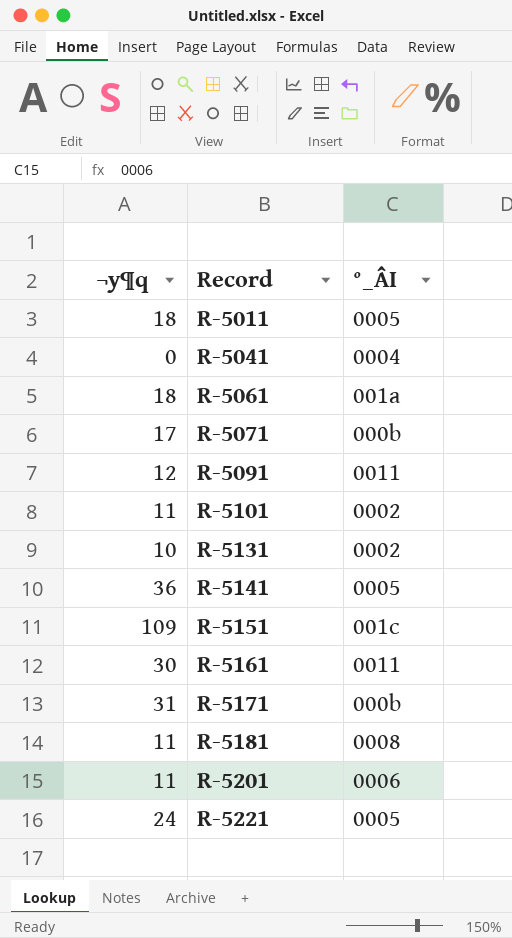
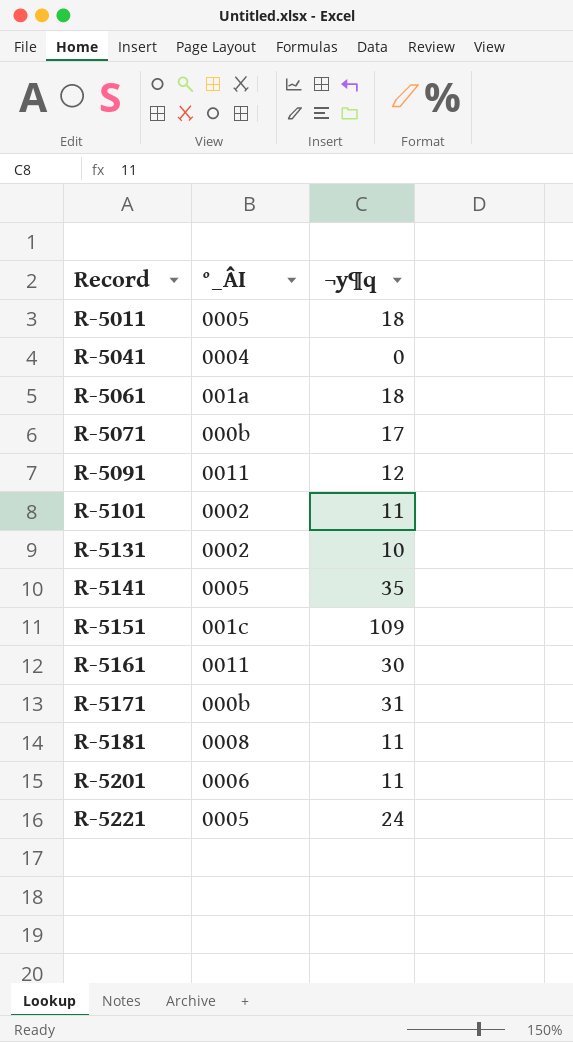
column ¬y¶q | position: 1 -> 3
R-5141 | ¬y¶q: 36 -> 35

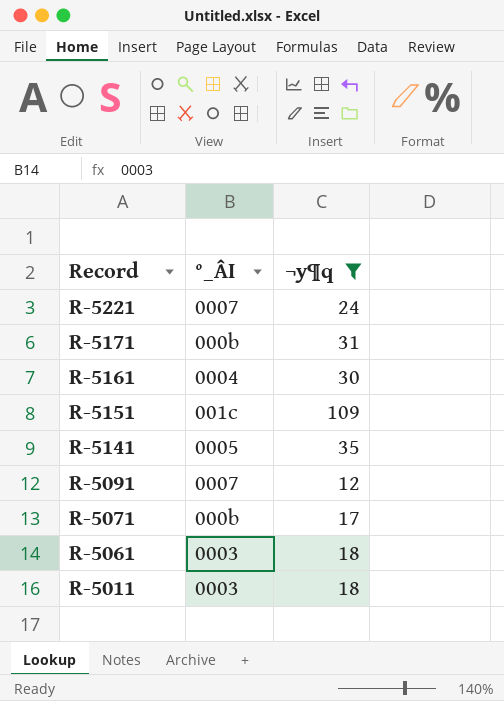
filter: none -> ¬y¶q >= 12
row order: Record ascending -> Record descending
R-5221 | °_ÂI: 0005 -> 0007
R-5161 | °_ÂI: 0011 -> 0004
R-5091 | °_ÂI: 0011 -> 0007
R-5061 | °_ÂI: 001a -> 0003
R-5011 | °_ÂI: 0005 -> 0003

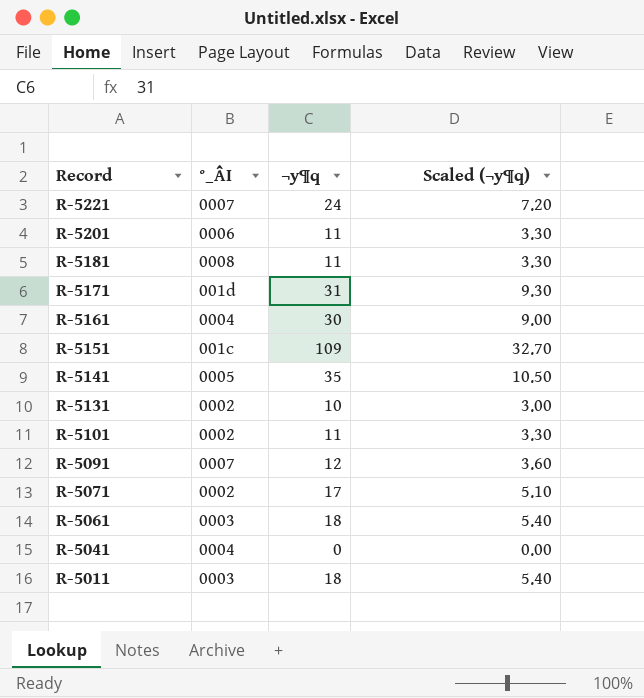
filter: ¬y¶q >= 12 -> none
column Scaled (¬y¶q) | formula: none -> [¬y¶q] * 0.3
R-5171 | °_ÂI: 000b -> 001d
R-5071 | °_ÂI: 000b -> 0002

